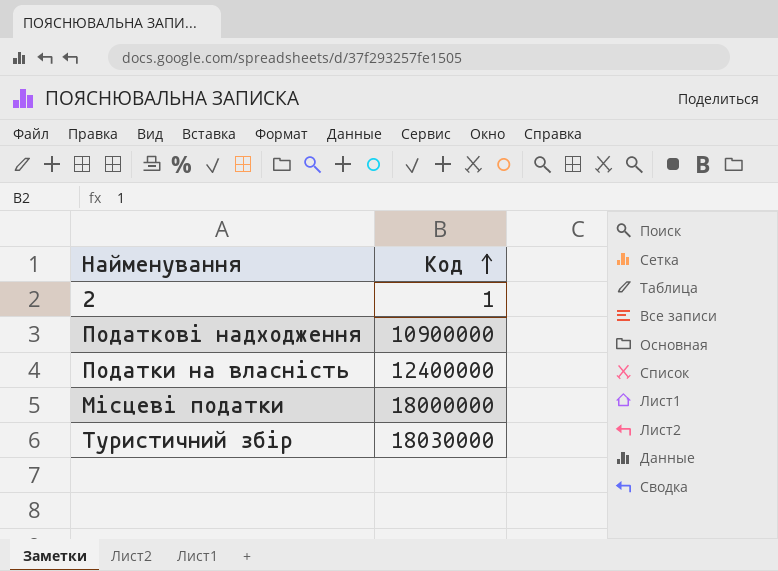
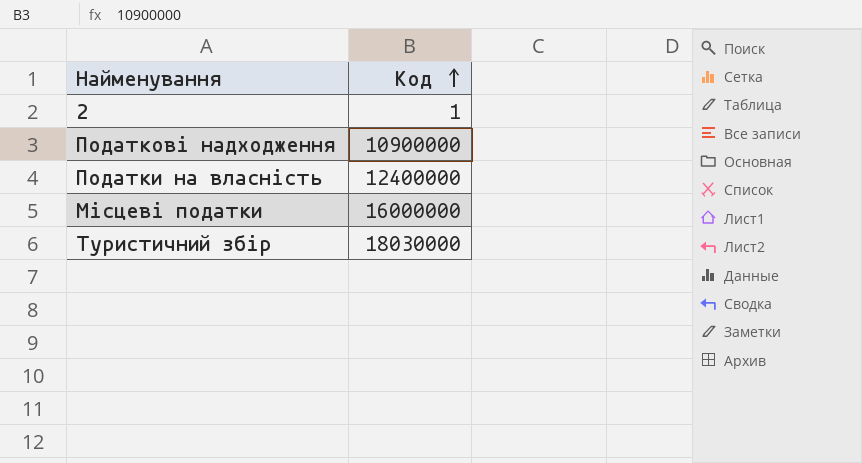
Місцеві податки | Код: 18000000 -> 16000000

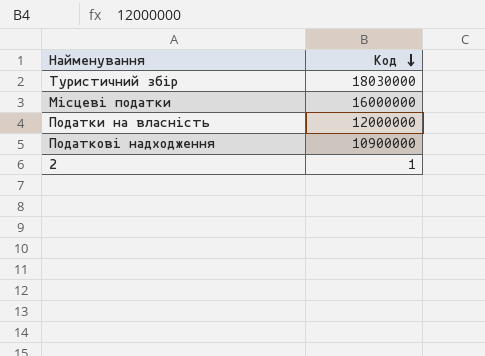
row order: Код ascending -> Код descending
Податки на власність | Код: 12400000 -> 12000000

